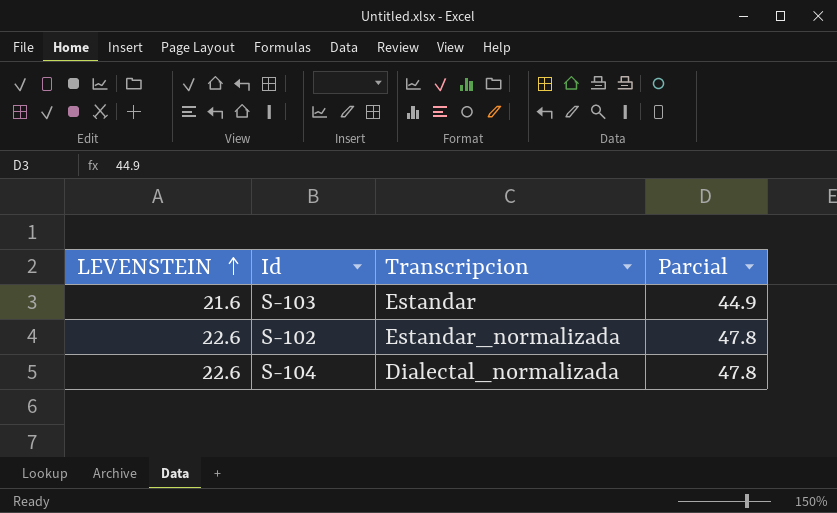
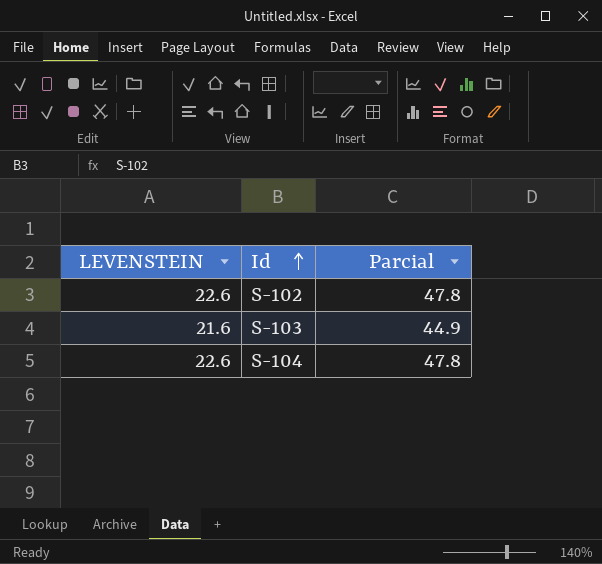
row order: LEVENSTEIN ascending -> Id ascending
column Transcripcion | position: 3 -> none

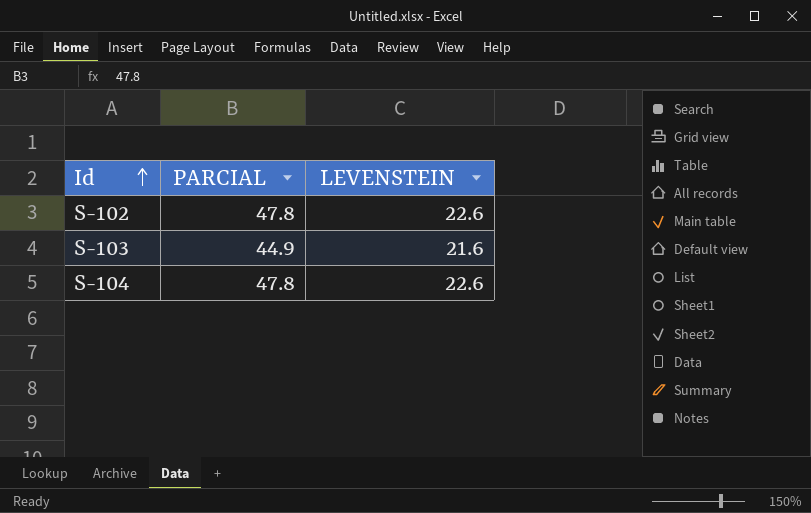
column name: Parcial -> PARCIAL
column LEVENSTEIN | position: 1 -> 3

